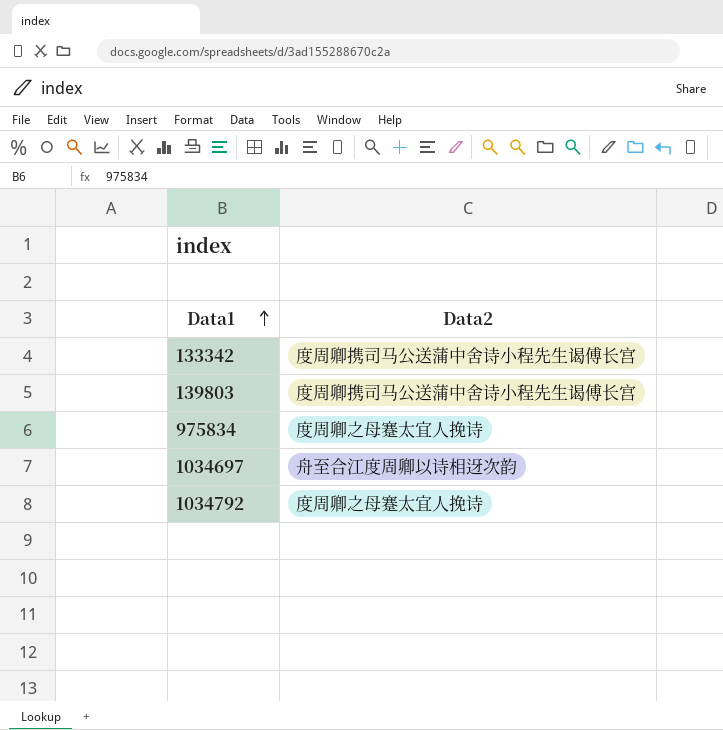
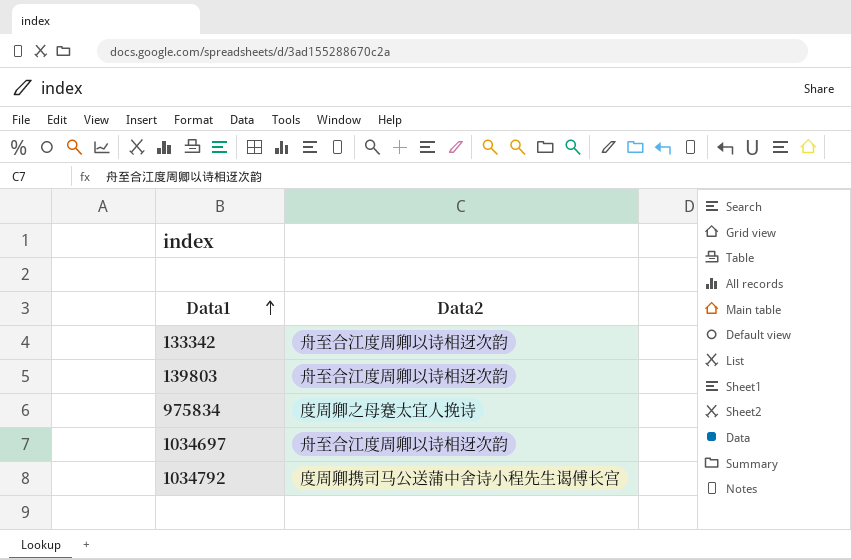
133342 | Data2: 度周卿携司马公送蒲中舍诗小程先生谒傅长宫 -> 舟至合江度周卿以诗相迓次韵
139803 | Data2: 度周卿携司马公送蒲中舍诗小程先生谒傅长宫 -> 舟至合江度周卿以诗相迓次韵
1034792 | Data2: 度周卿之母蹇太宜人挽诗 -> 度周卿携司马公送蒲中舍诗小程先生谒傅长宫

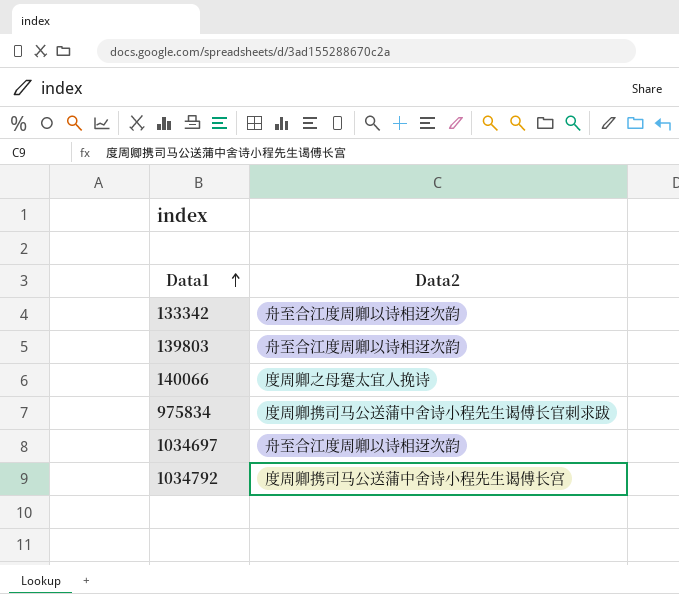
row 140066: none -> 度周卿之母蹇太宜人挽诗
975834 | Data2: 度周卿之母蹇太宜人挽诗 -> 度周卿携司马公送蒲中舍诗小程先生谒傅长官刺求跋

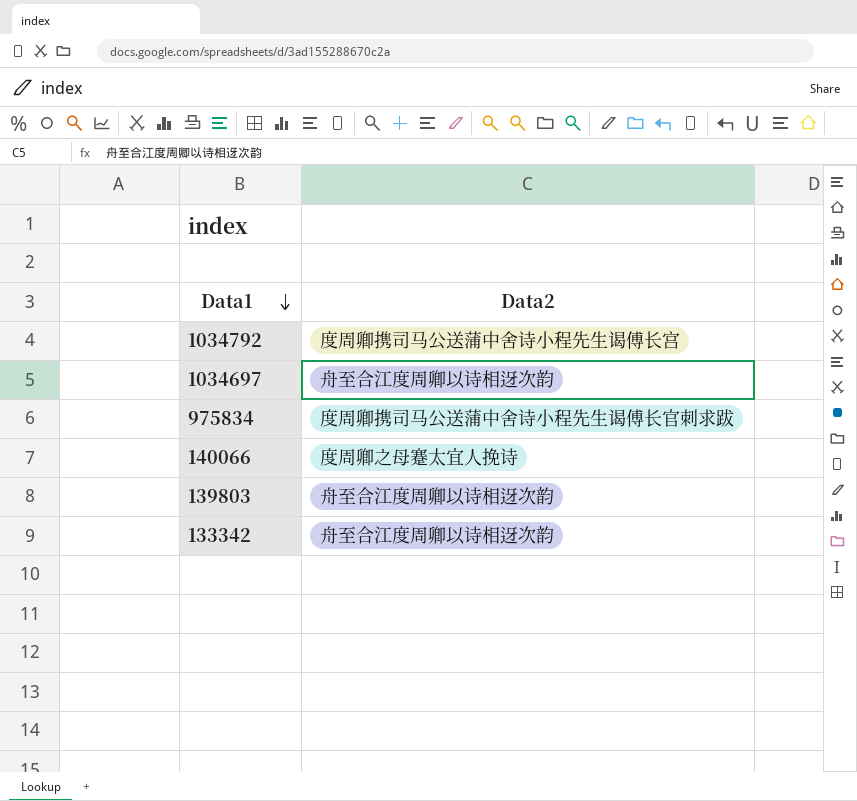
row order: Data1 ascending -> Data1 descending

